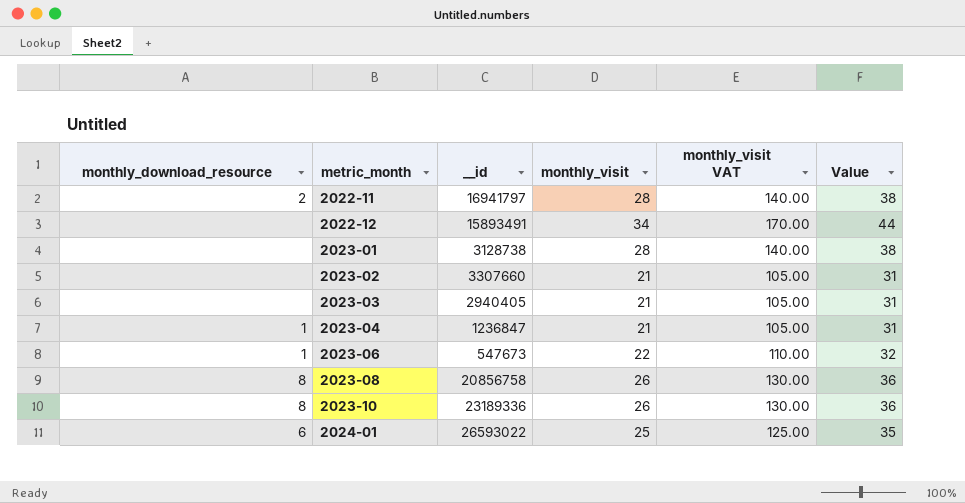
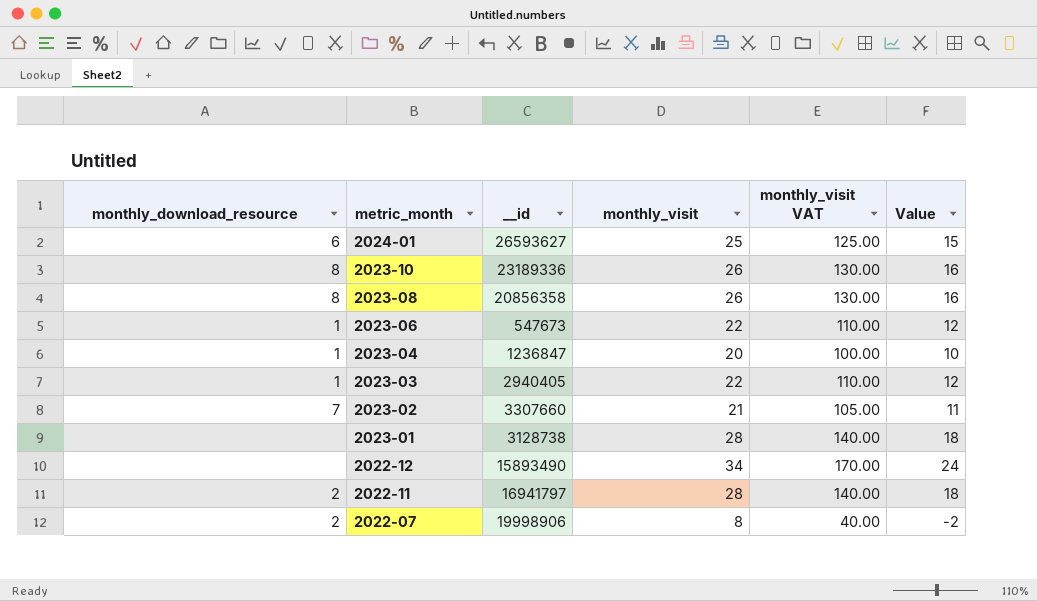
row order: metric_month ascending -> metric_month descending
column Value | formula: [monthly_visit] + 10 -> [monthly_visit] - 10
2024-01 | __id: 26593022 -> 26593627
2023-08 | __id: 20856758 -> 20856358
2023-04 | monthly_visit: 21 -> 20
2023-04 | monthly_visit VAT: 105.00 -> 100.00
2023-03 | monthly_download_resource: none -> 1
2023-03 | monthly_visit: 21 -> 22
2023-03 | monthly_visit VAT: 105.00 -> 110.00
2023-02 | monthly_download_resource: none -> 7
2022-12 | __id: 15893491 -> 15893490
row 2022-07: none -> 2 | 19998906 | 8 | 40.00 | -2

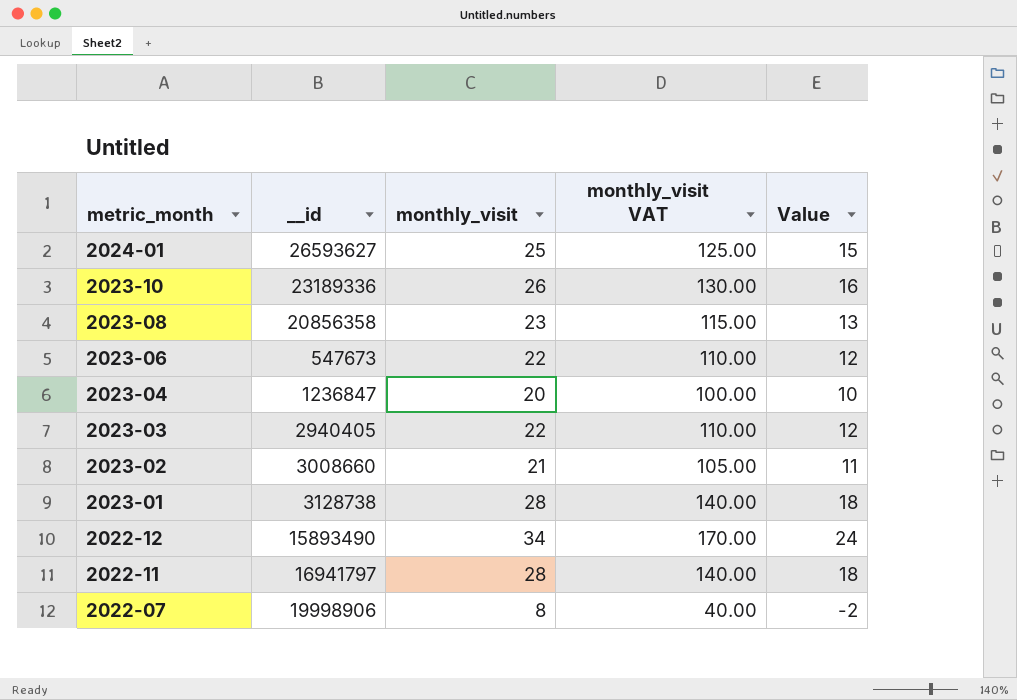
column monthly_download_resource | position: 1 -> none
2023-08 | monthly_visit: 26 -> 23
2023-08 | monthly_visit VAT: 130.00 -> 115.00
2023-08 | Value: 16 -> 13
2023-02 | __id: 3307660 -> 3008660

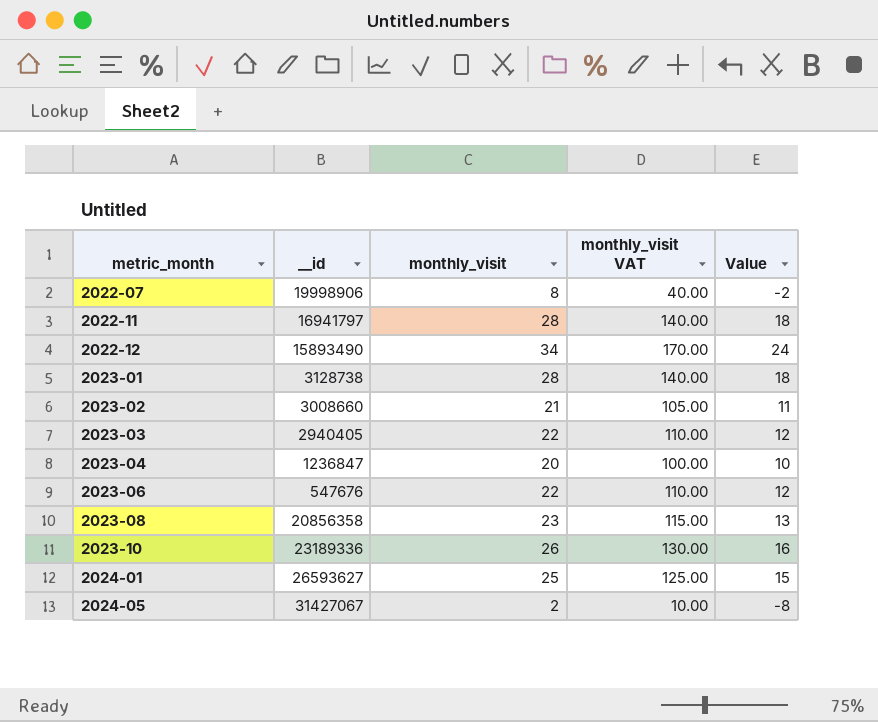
row order: metric_month descending -> metric_month ascending
2023-06 | __id: 547673 -> 547676
row 2024-05: none -> 31427067 | 2 | 10.00 | -8

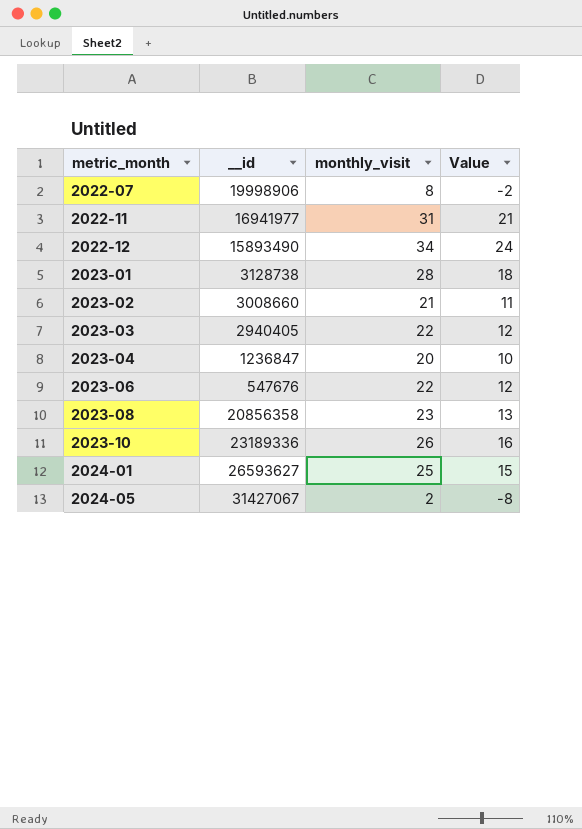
column monthly_visit VAT | formula: [monthly_visit] * 5 -> none
2022-11 | __id: 16941797 -> 16941977
2022-11 | monthly_visit: 28 -> 31
2022-11 | Value: 18 -> 21

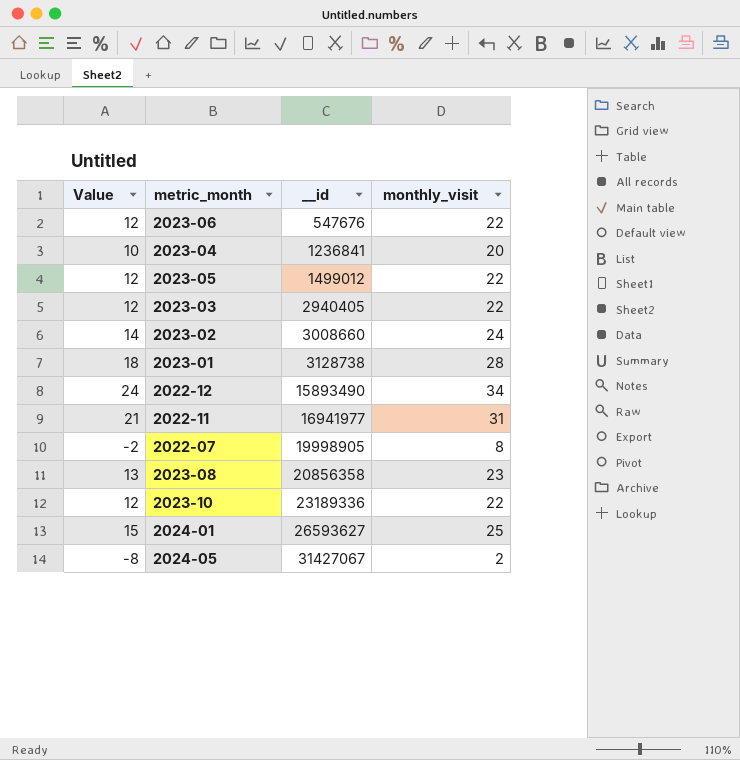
row order: metric_month ascending -> __id ascending
column Value | position: 4 -> 1
2023-04 | __id: 1236847 -> 1236841
row 2023-05: none -> 12 | 1499012 | 22
2023-02 | Value: 11 -> 14
2023-02 | monthly_visit: 21 -> 24
2022-07 | __id: 19998906 -> 19998905
2023-10 | Value: 16 -> 12
2023-10 | monthly_visit: 26 -> 22

